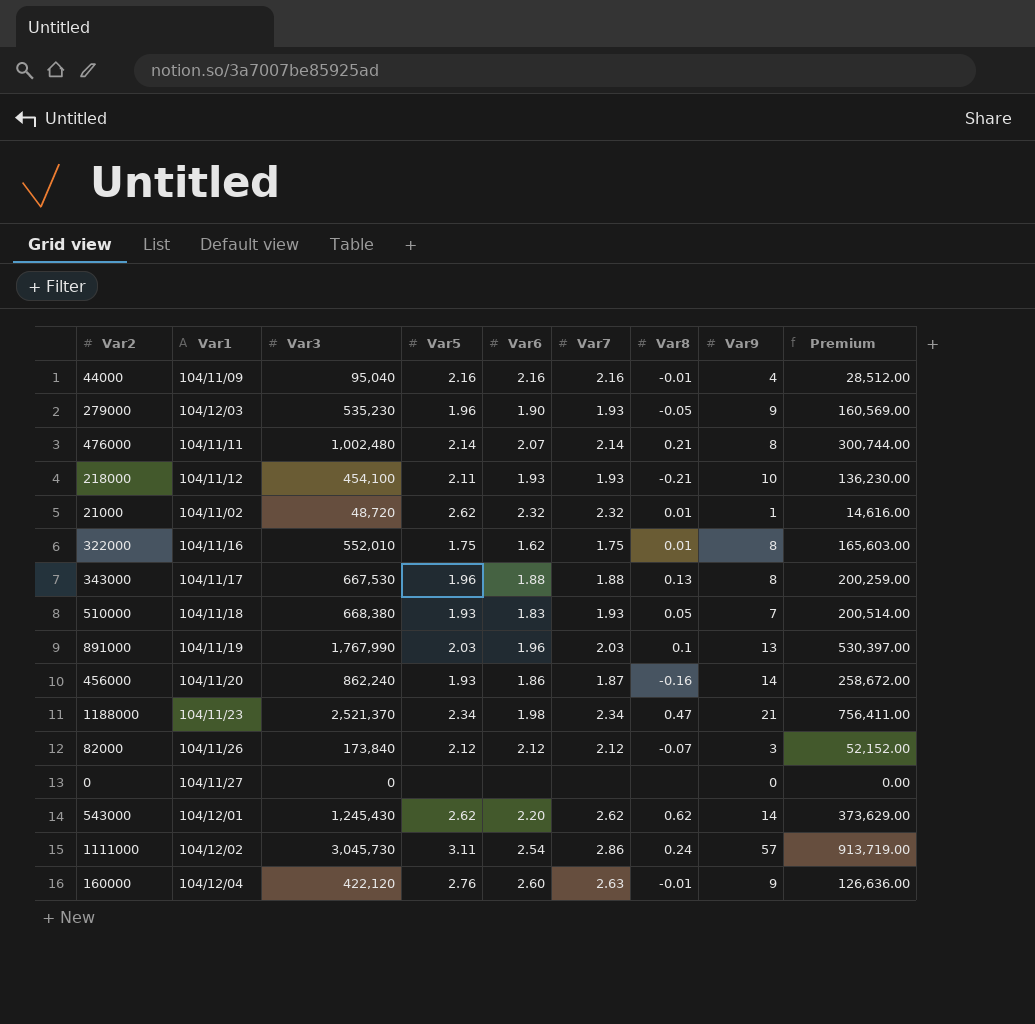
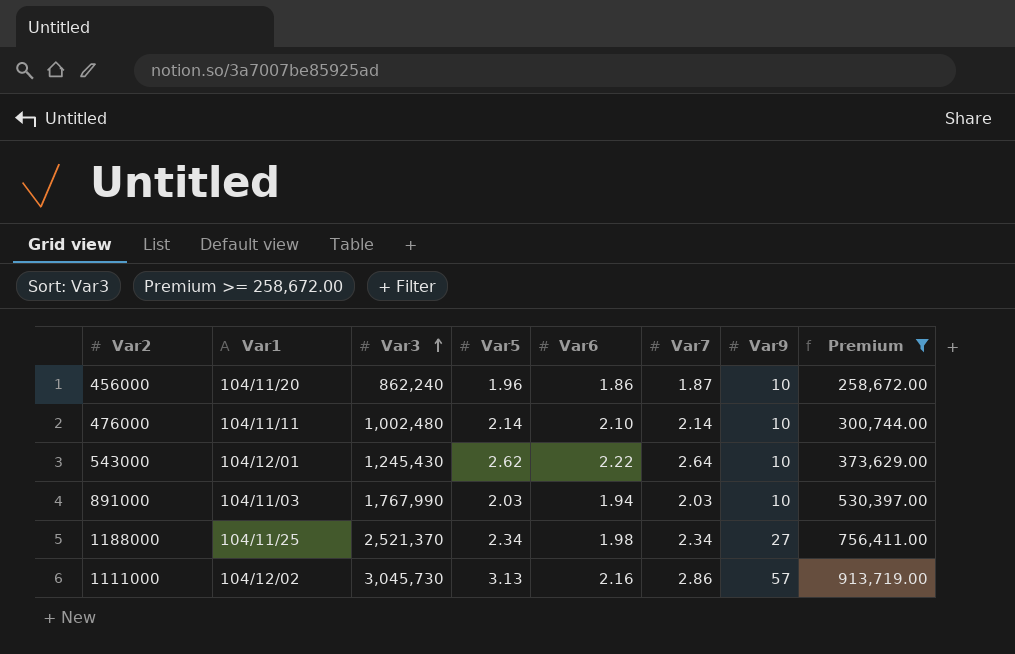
filter: none -> Premium >= 258,672.00
row order: none -> Var3 ascending
column Var8 | position: 7 -> none
456000 | Var5: 1.93 -> 1.96
456000 | Var9: 14 -> 10
476000 | Var6: 2.07 -> 2.10
476000 | Var9: 8 -> 10
543000 | Var6: 2.20 -> 2.22
543000 | Var7: 2.62 -> 2.64
543000 | Var9: 14 -> 10
891000 | Var1: 104/11/19 -> 104/11/03
891000 | Var6: 1.96 -> 1.94
891000 | Var9: 13 -> 10
1188000 | Var1: 104/11/23 -> 104/11/25
1188000 | Var9: 21 -> 27
1111000 | Var5: 3.11 -> 3.13
1111000 | Var6: 2.54 -> 2.16

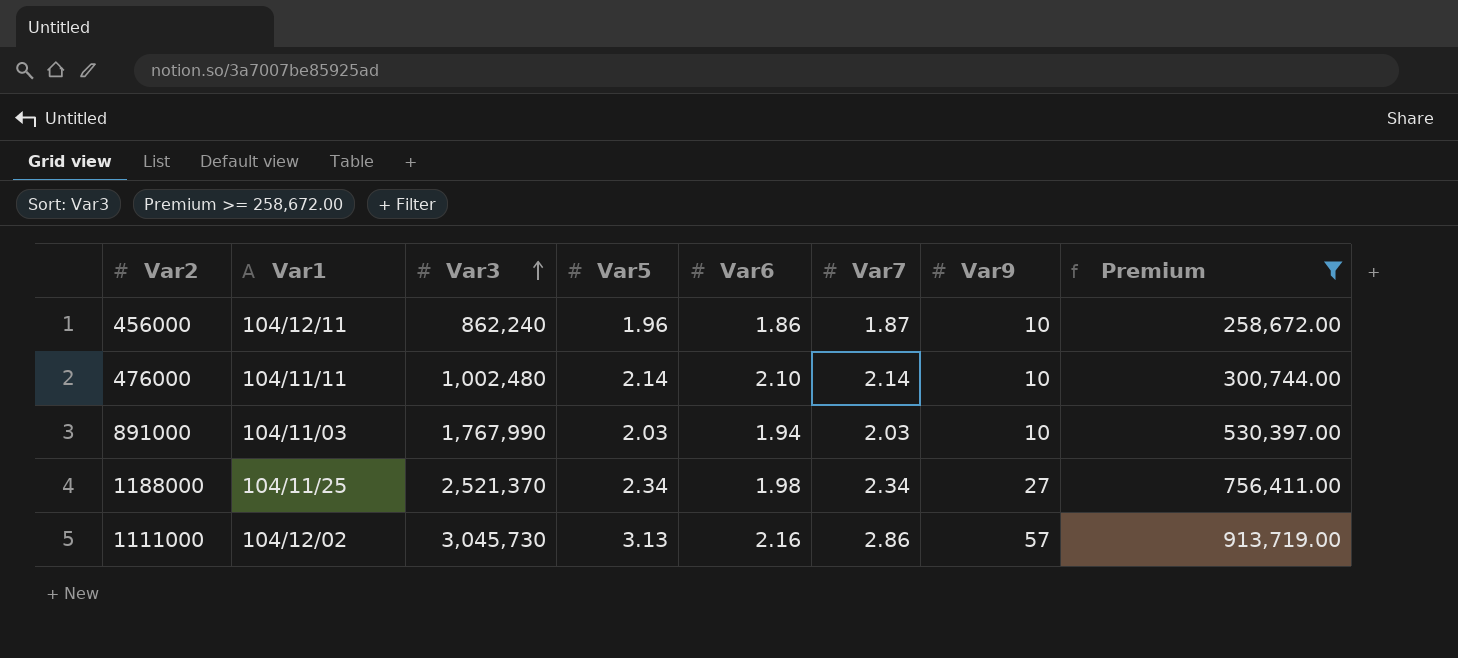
row 543000: 104/12/01 | 1,245,430 | 2.62 | 2.22 | 2.64 | 10 | 373,629.00 -> none
456000 | Var1: 104/11/20 -> 104/12/11

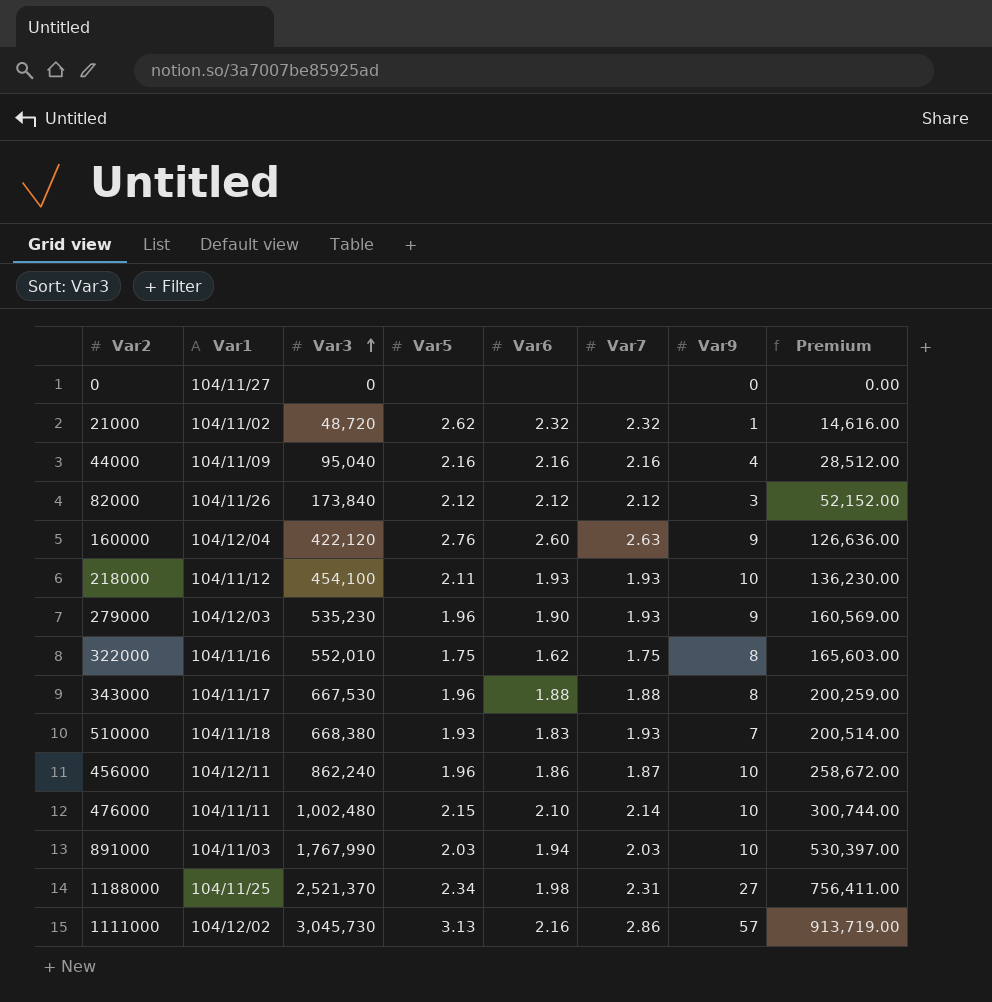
filter: Premium >= 258,672.00 -> none
476000 | Var5: 2.14 -> 2.15
1188000 | Var7: 2.34 -> 2.31

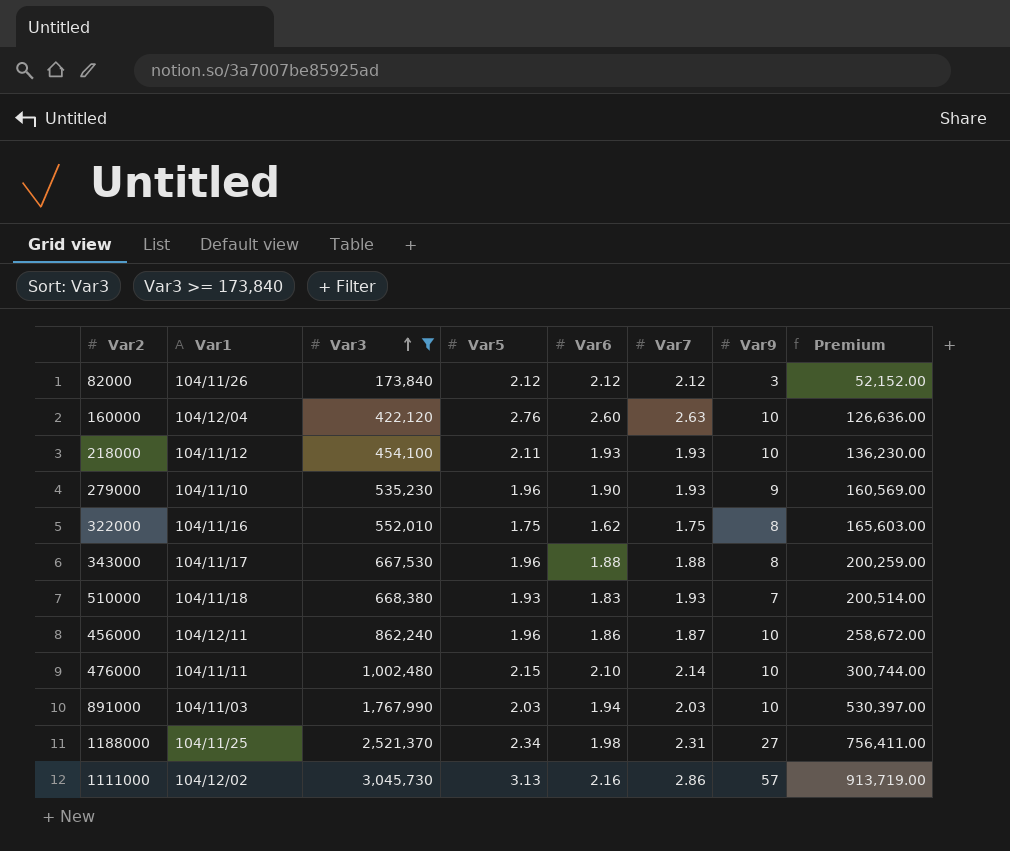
filter: none -> Var3 >= 173,840
160000 | Var9: 9 -> 10
279000 | Var1: 104/12/03 -> 104/11/10

